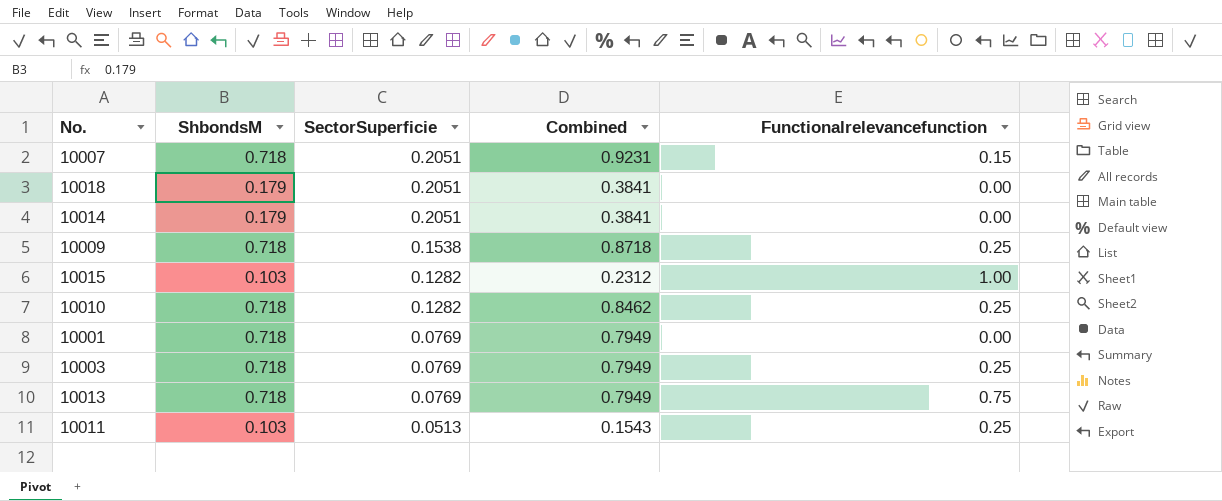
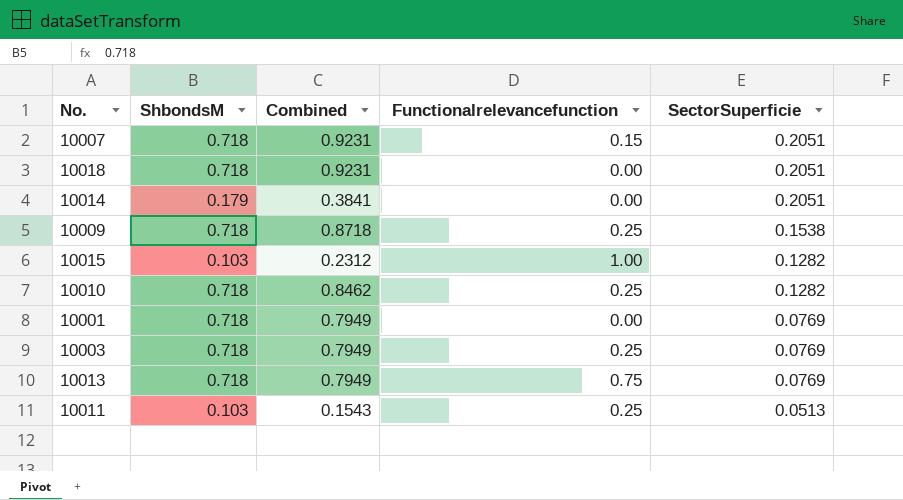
column SectorSuperficie | position: 3 -> 5
10018 | ShbondsM: 0.179 -> 0.718
10018 | Combined: 0.3841 -> 0.9231

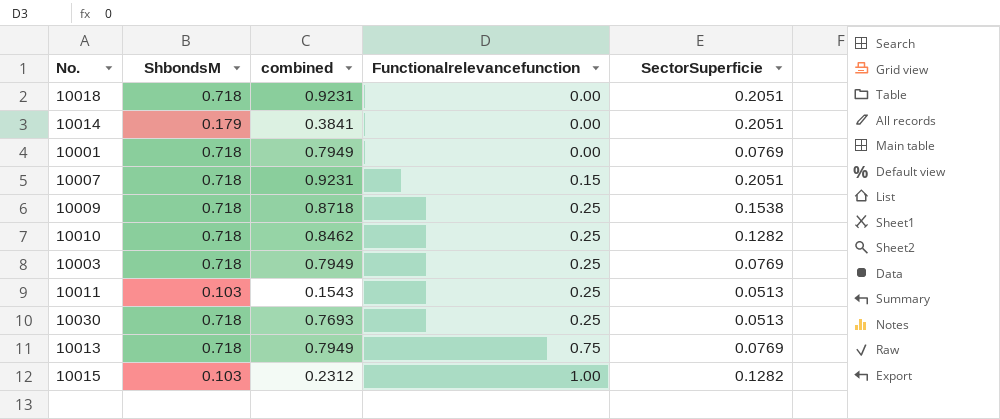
row order: SectorSuperficie descending -> Functionalrelevancefunction ascending
column name: Combined -> combined
row 10030: none -> 0.718 | 0.7693 | 0.25 | 0.0513

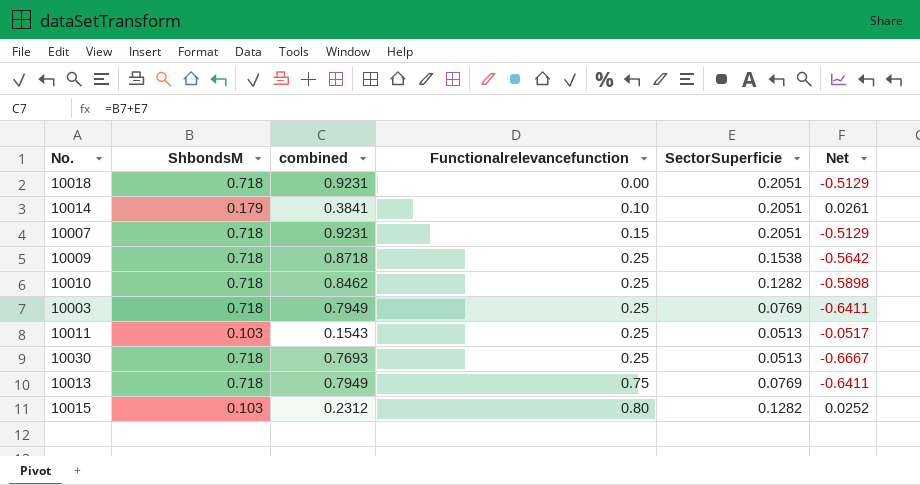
column Net | formula: none -> [SectorSuperficie] - [ShbondsM]
row 10001: 0.718 | 0.7949 | 0.00 | 0.0769 -> none
10014 | Functionalrelevancefunction: 0.00 -> 0.10
10015 | Functionalrelevancefunction: 1.00 -> 0.80

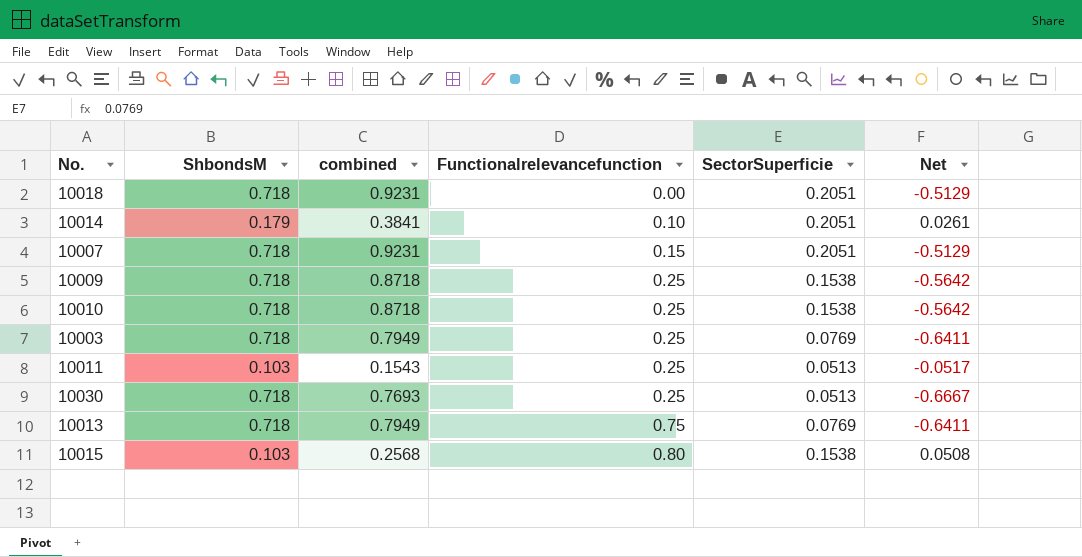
10010 | combined: 0.8462 -> 0.8718
10010 | SectorSuperficie: 0.1282 -> 0.1538
10010 | Net: -0.5898 -> -0.5642
10015 | combined: 0.2312 -> 0.2568
10015 | SectorSuperficie: 0.1282 -> 0.1538
10015 | Net: 0.0252 -> 0.0508

